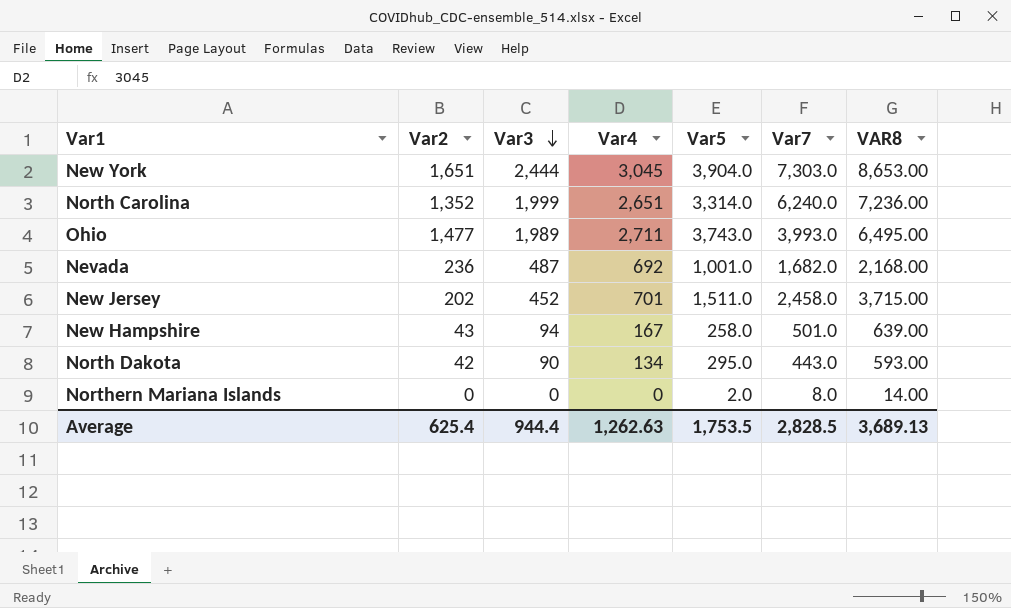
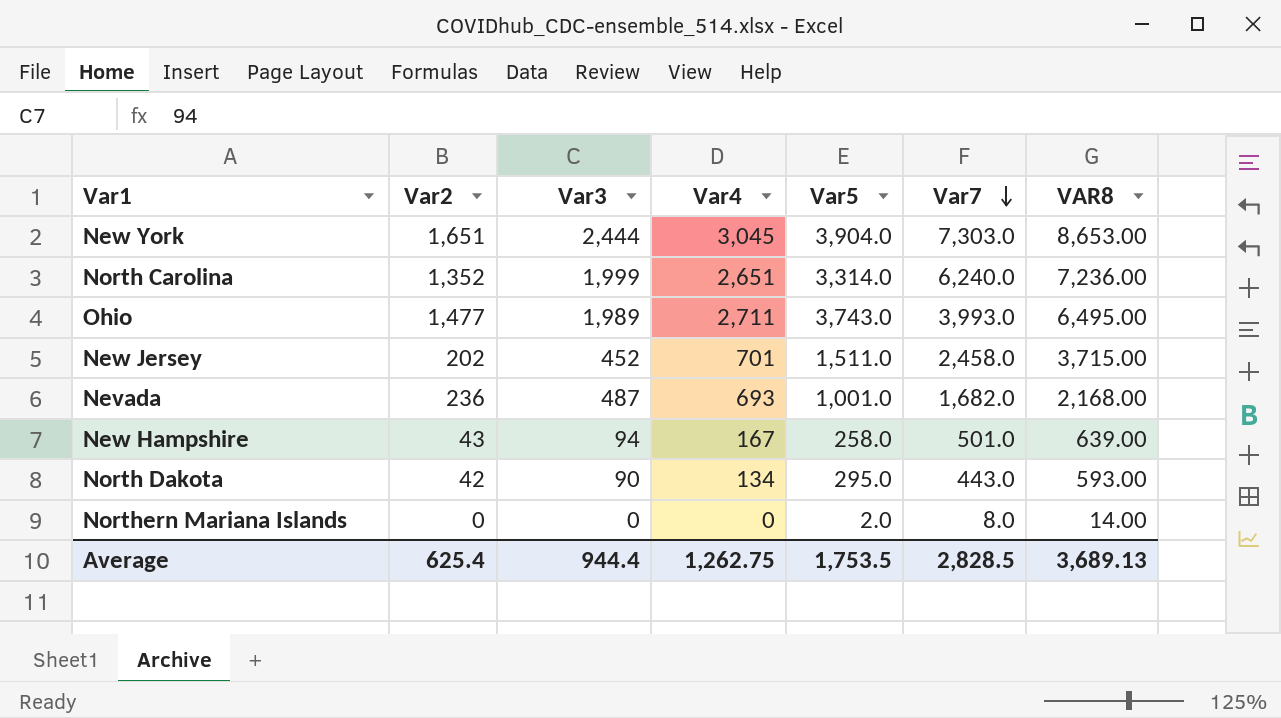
row order: Var3 descending -> Var7 descending
Nevada | Var4: 692 -> 693
Average | Var4: 1,262.63 -> 1,262.75

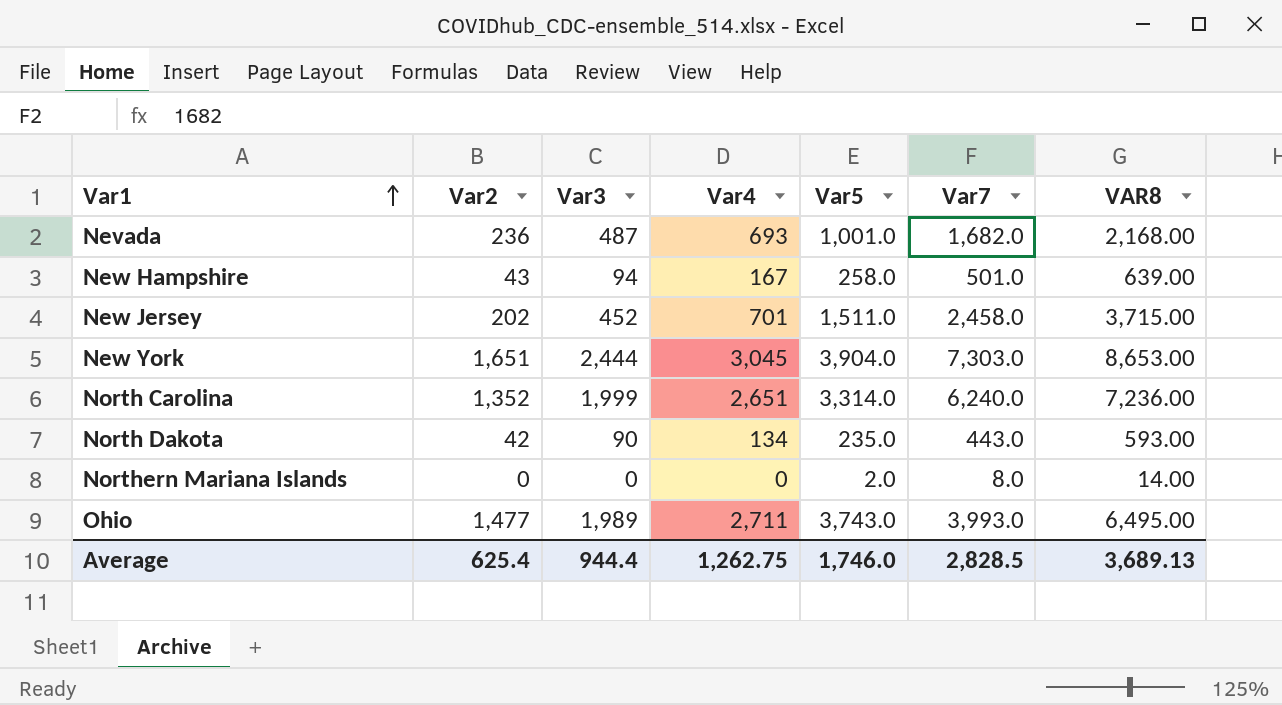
row order: Var7 descending -> Var1 ascending
North Dakota | Var5: 295.0 -> 235.0
Average | Var5: 1,753.5 -> 1,746.0

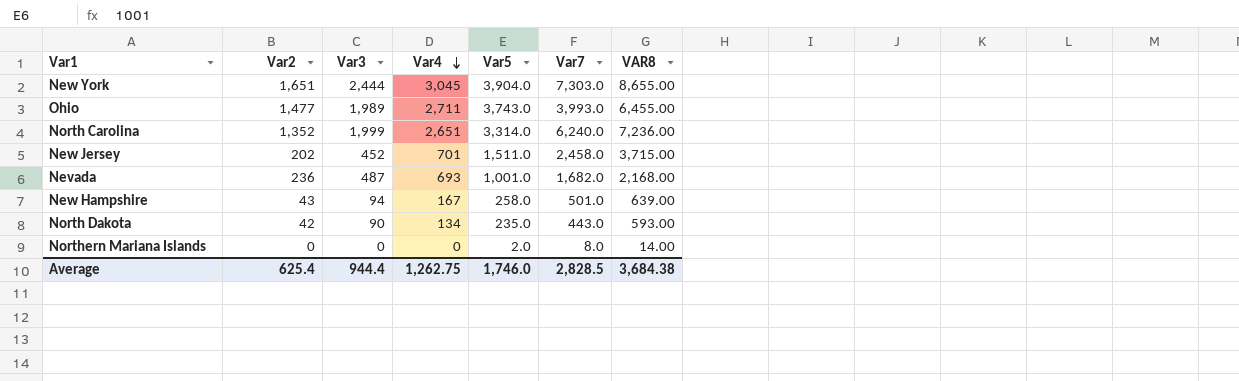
row order: Var1 ascending -> Var4 descending
New York | VAR8: 8,653.00 -> 8,655.00
Ohio | VAR8: 6,495.00 -> 6,455.00
Average | VAR8: 3,689.13 -> 3,684.38

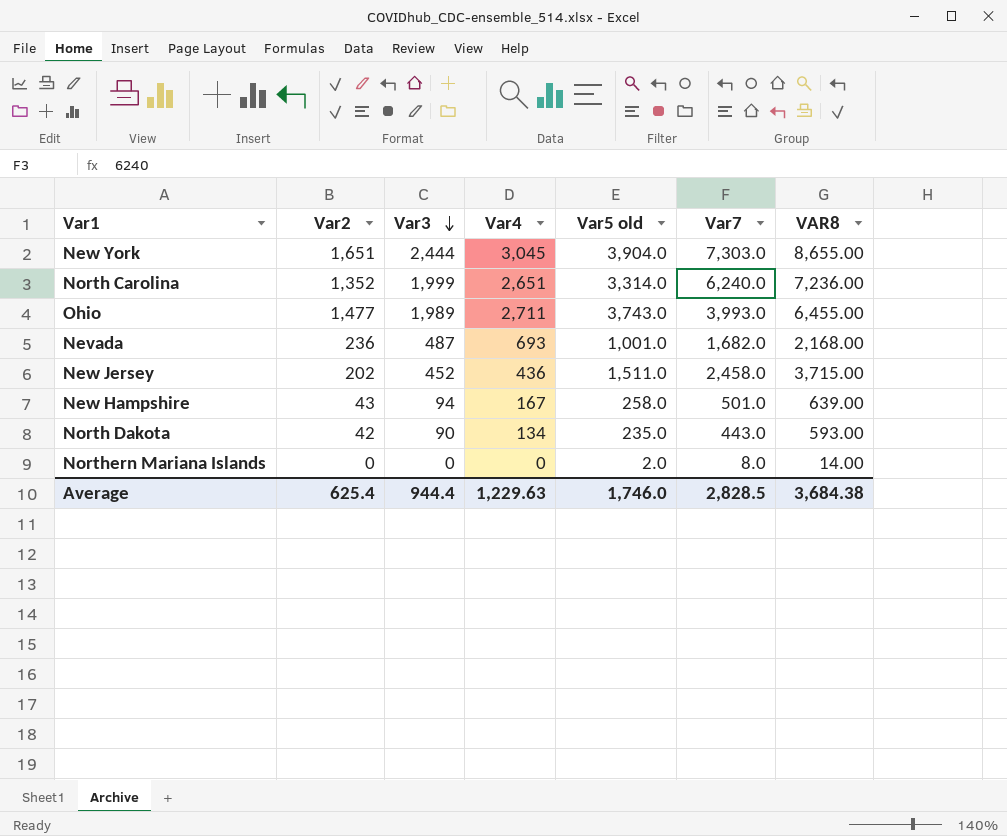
row order: Var4 descending -> Var3 descending
column name: Var5 -> Var5 old
New Jersey | Var4: 701 -> 436
Average | Var4: 1,262.75 -> 1,229.63

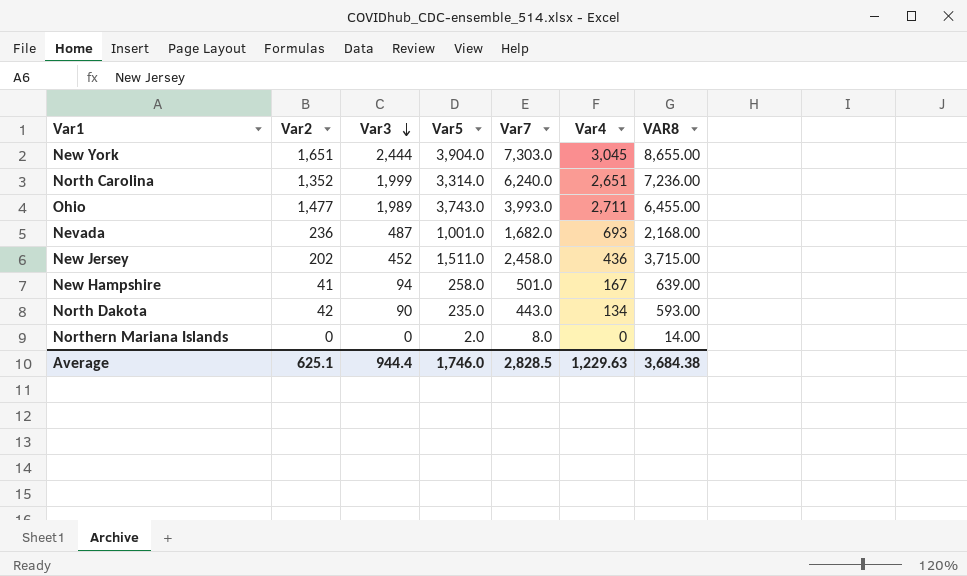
column name: Var5 old -> Var5
column Var4 | position: 4 -> 6
New Hampshire | Var2: 43 -> 41
Average | Var2: 625.4 -> 625.1

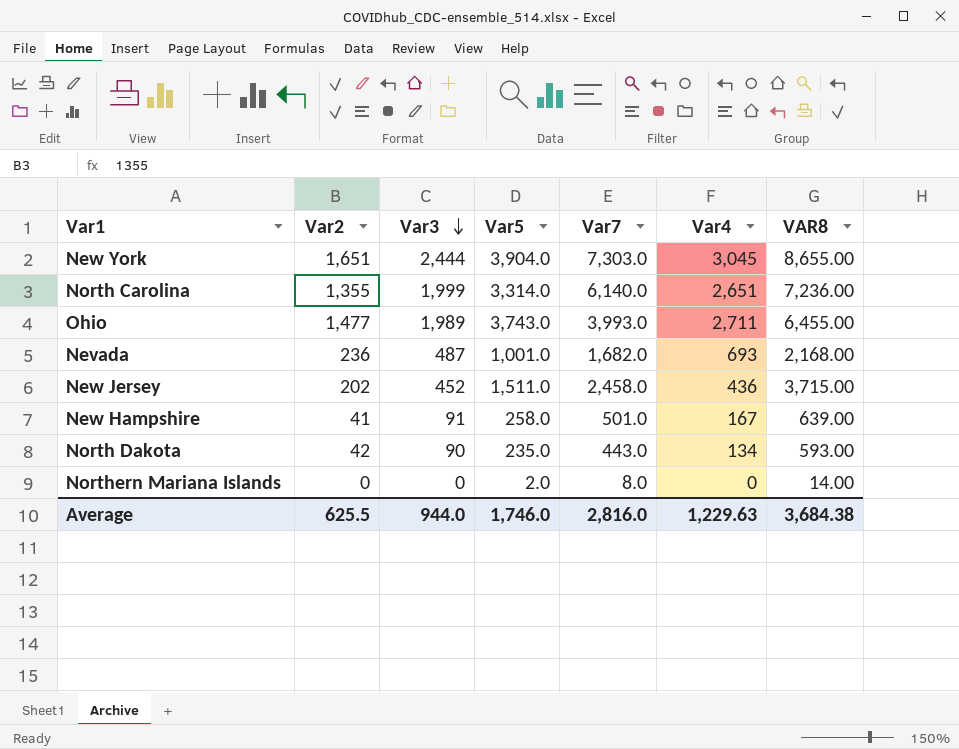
North Carolina | Var2: 1,352 -> 1,355
North Carolina | Var7: 6,240.0 -> 6,140.0
New Hampshire | Var3: 94 -> 91
Average | Var2: 625.1 -> 625.5
Average | Var3: 944.4 -> 944.0
Average | Var7: 2,828.5 -> 2,816.0

